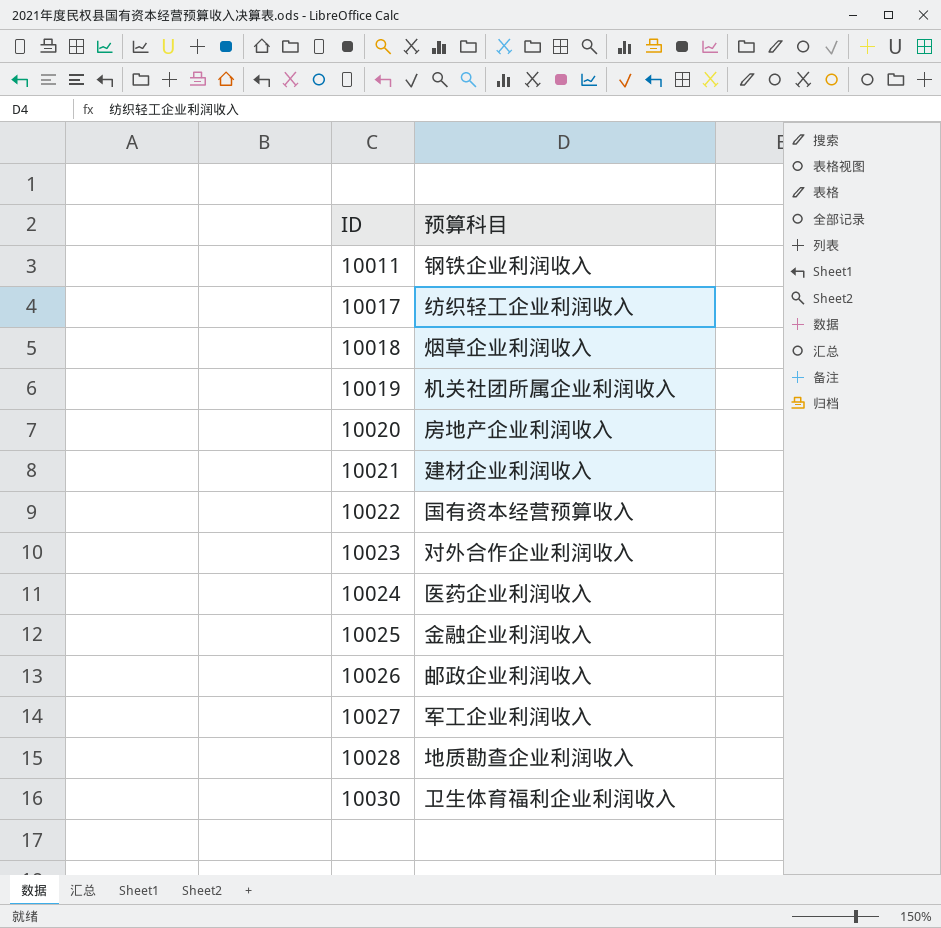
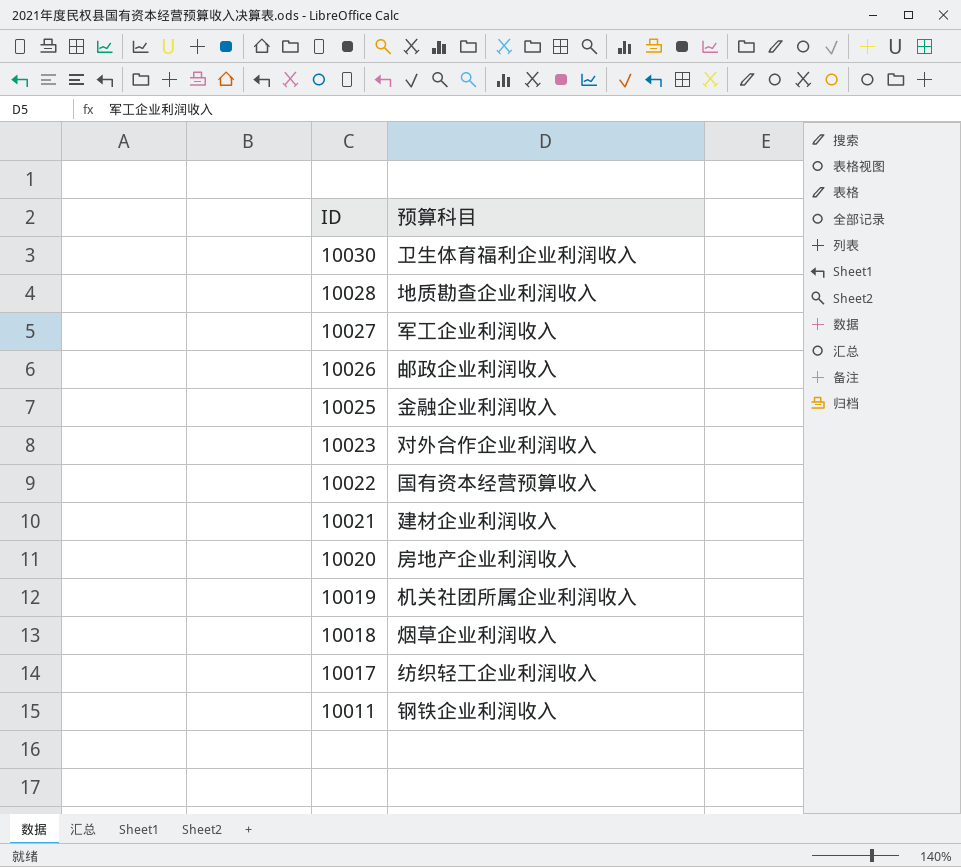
row order: ID ascending -> ID descending
row 10024: 医药企业利润收入 -> none

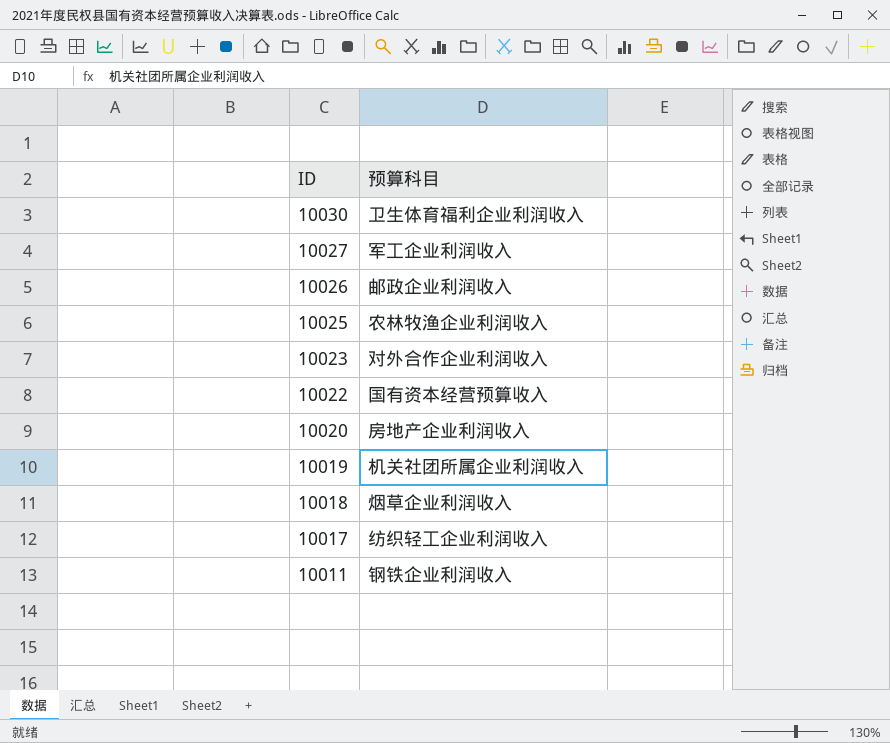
row 10028: 地质勘查企业利润收入 -> none
row 10021: 建材企业利润收入 -> none
10025 | 预算科目: 金融企业利润收入 -> 农林牧渔企业利润收入

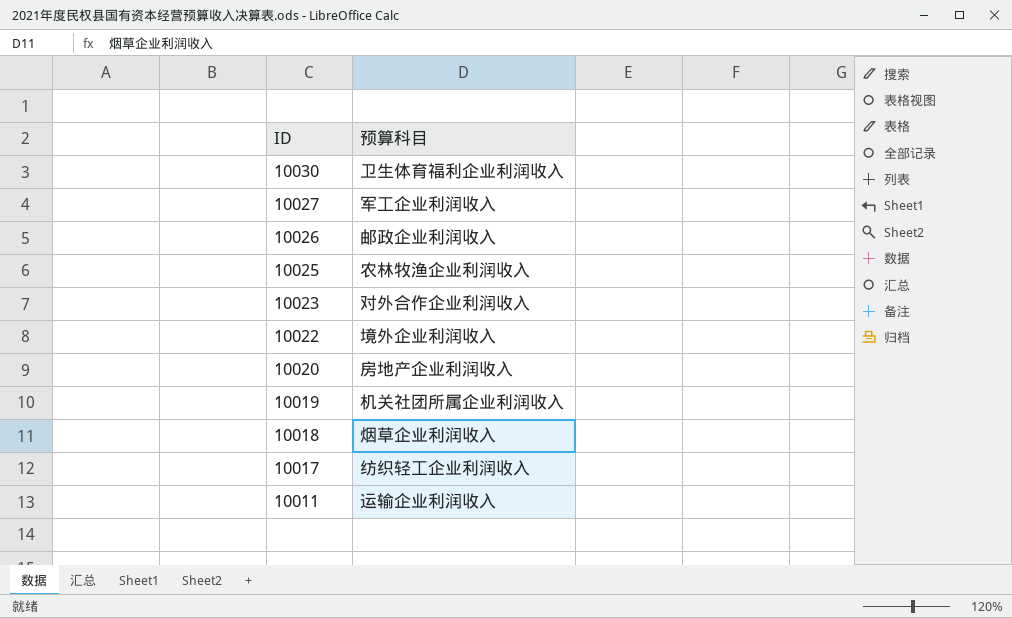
10022 | 预算科目: 国有资本经营预算收入 -> 境外企业利润收入
10011 | 预算科目: 钢铁企业利润收入 -> 运输企业利润收入

